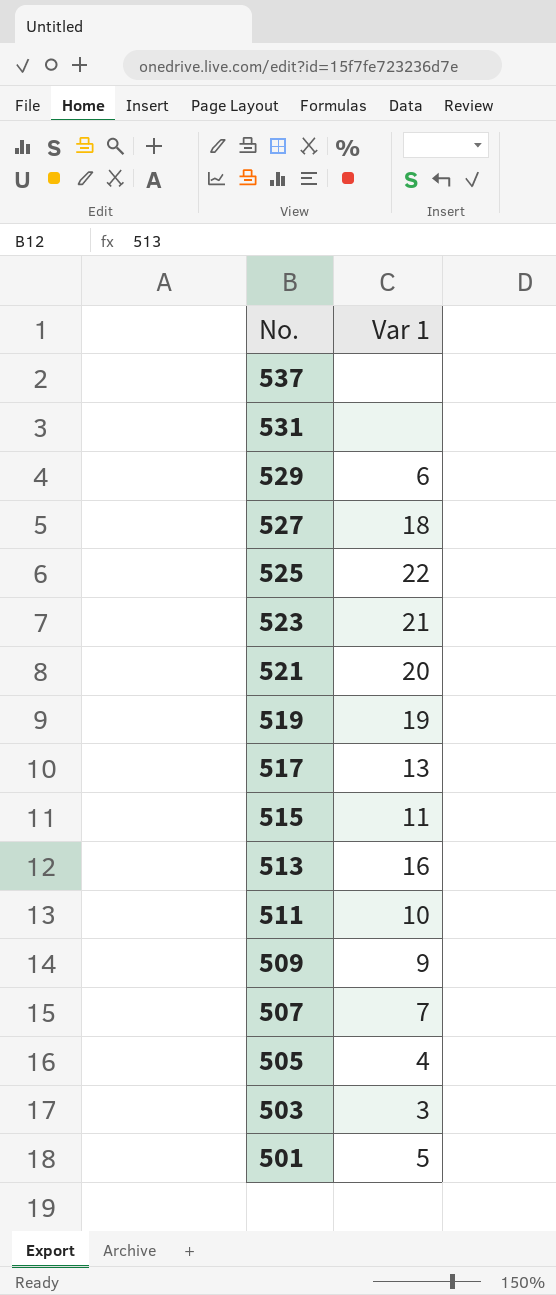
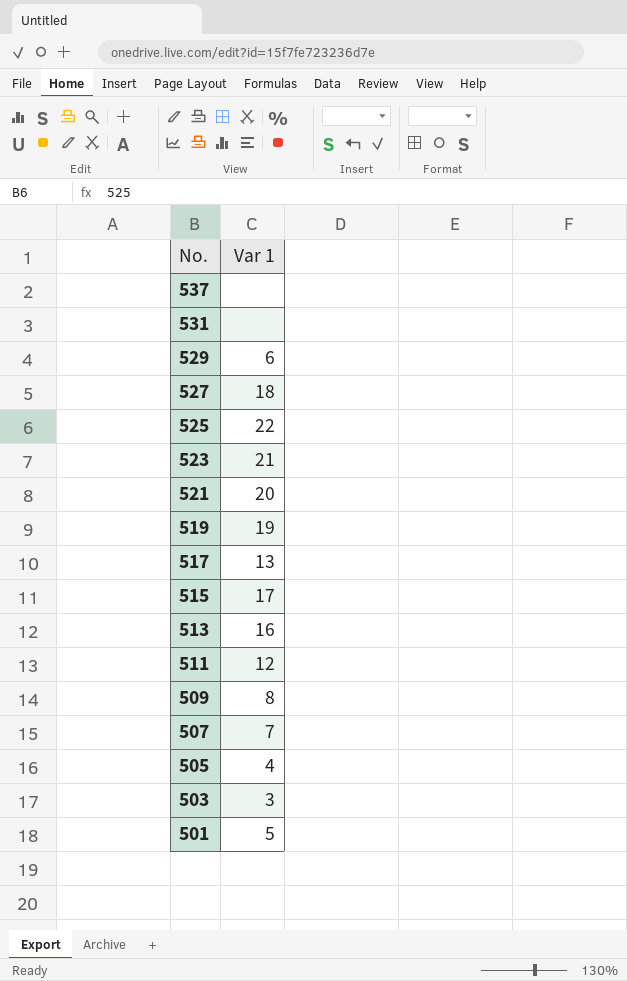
515 | Var 1: 11 -> 17
511 | Var 1: 10 -> 12
509 | Var 1: 9 -> 8

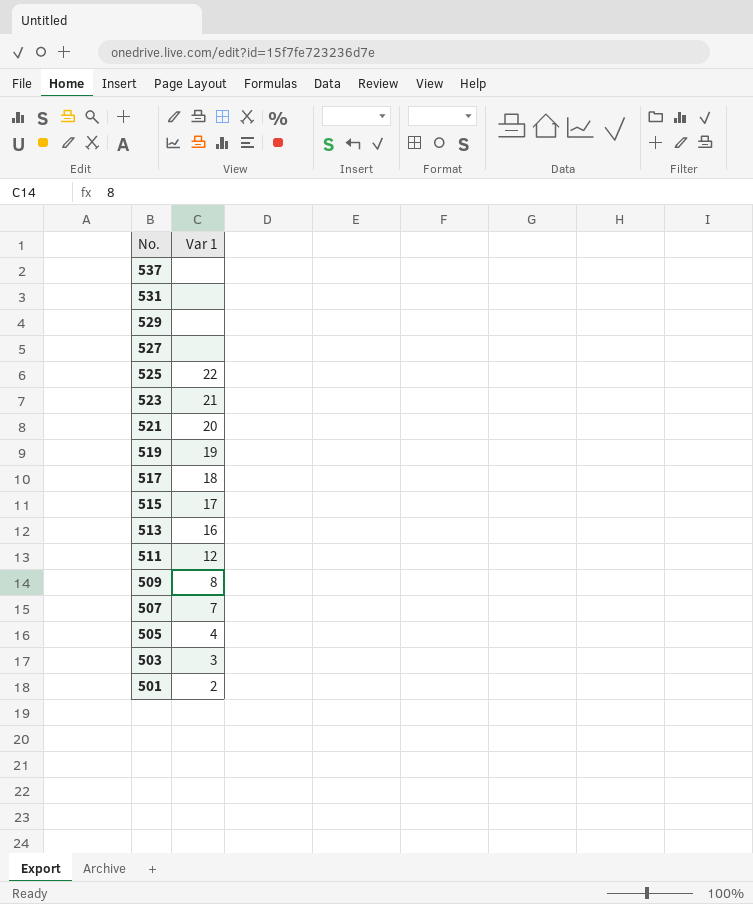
529 | Var 1: 6 -> none
527 | Var 1: 18 -> none
517 | Var 1: 13 -> 18
501 | Var 1: 5 -> 2

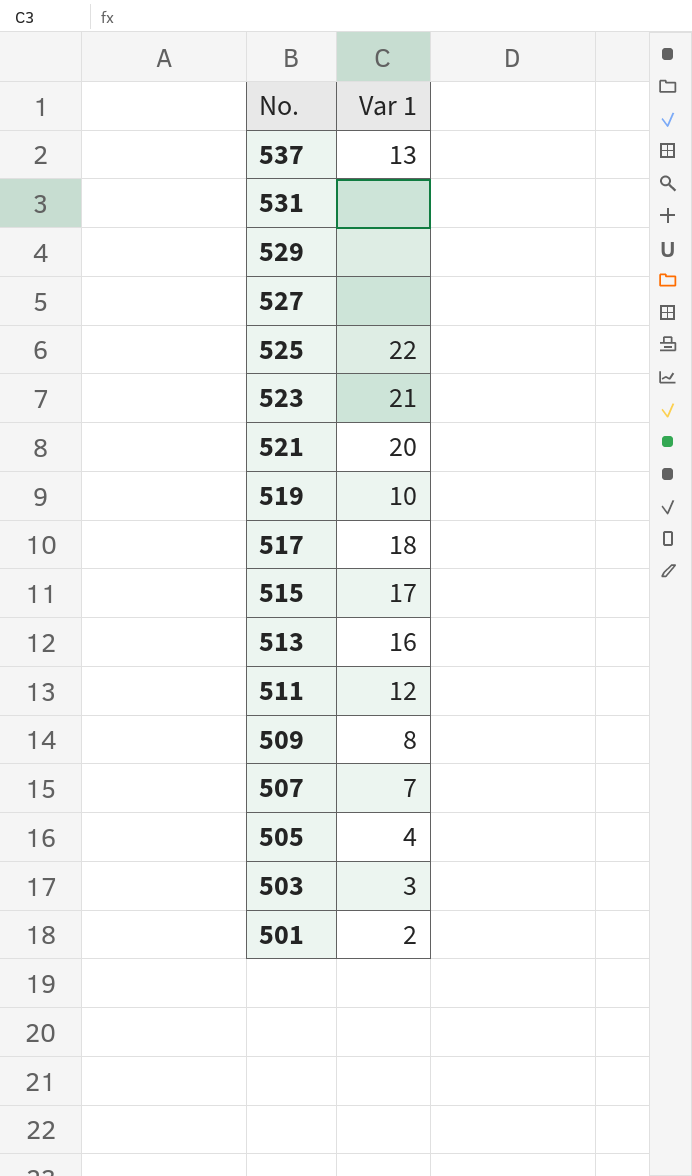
537 | Var 1: none -> 13
519 | Var 1: 19 -> 10

